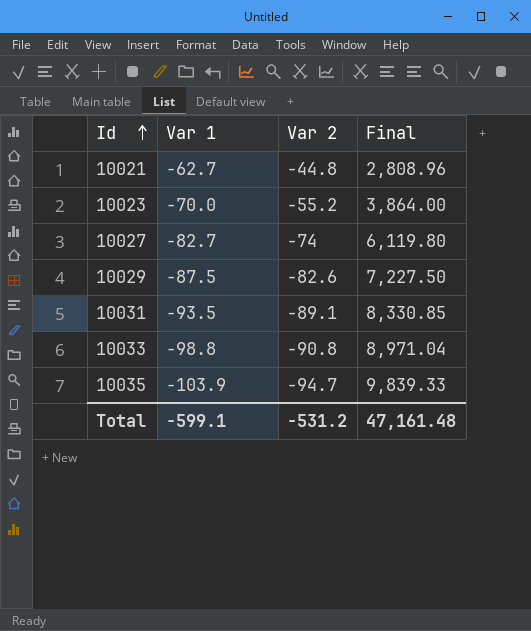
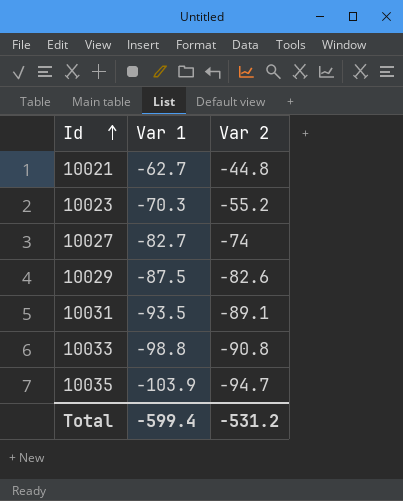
column Final | formula: [Var 1] * [Var 2] -> none
10023 | Var 1: -70.0 -> -70.3
Total | Var 1: -599.1 -> -599.4

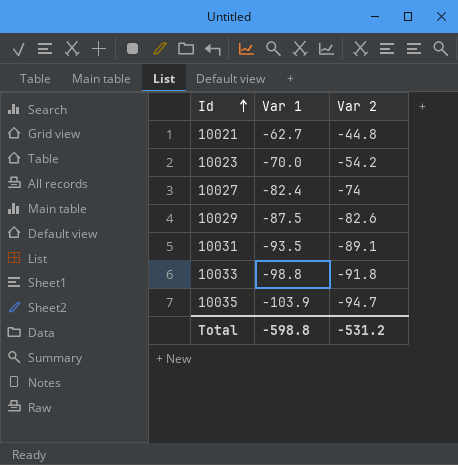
10023 | Var 1: -70.3 -> -70.0
10023 | Var 2: -55.2 -> -54.2
10027 | Var 1: -82.7 -> -82.4
10033 | Var 2: -90.8 -> -91.8
Total | Var 1: -599.4 -> -598.8

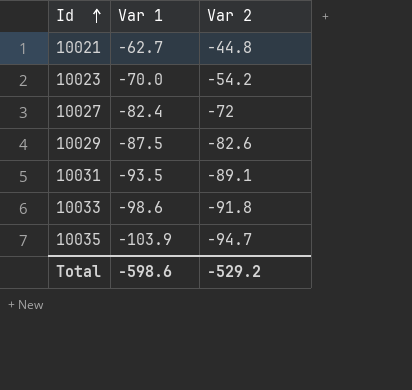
10027 | Var 2: -74 -> -72
10033 | Var 1: -98.8 -> -98.6
Total | Var 1: -598.8 -> -598.6
Total | Var 2: -531.2 -> -529.2

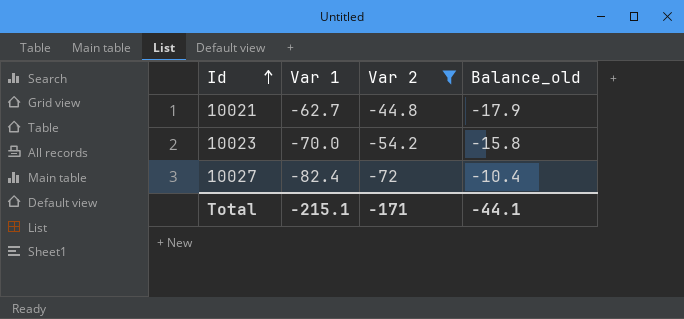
filter: none -> Var 2 >= -72
column Balance_old | formula: none -> [Var 1] - [Var 2]
Total | Var 1: -598.6 -> -215.1
Total | Var 2: -529.2 -> -171

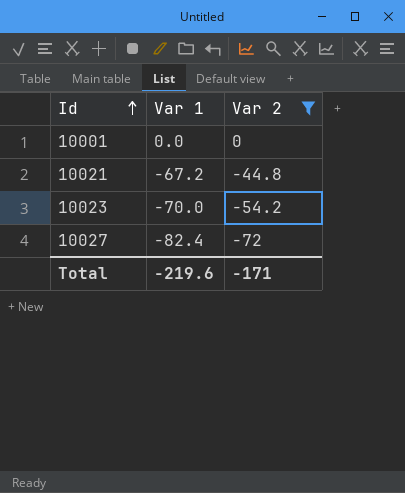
column Balance_old | formula: [Var 1] - [Var 2] -> none
row 10001: none -> 0.0 | 0
10021 | Var 1: -62.7 -> -67.2
Total | Var 1: -215.1 -> -219.6

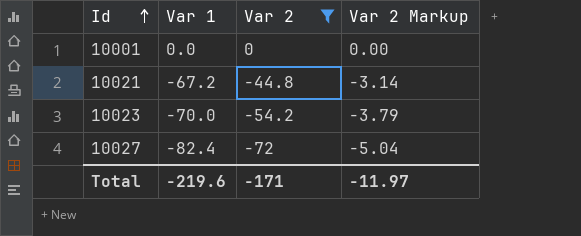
column Var 2 Markup | formula: none -> [Var 2] * 0.07

